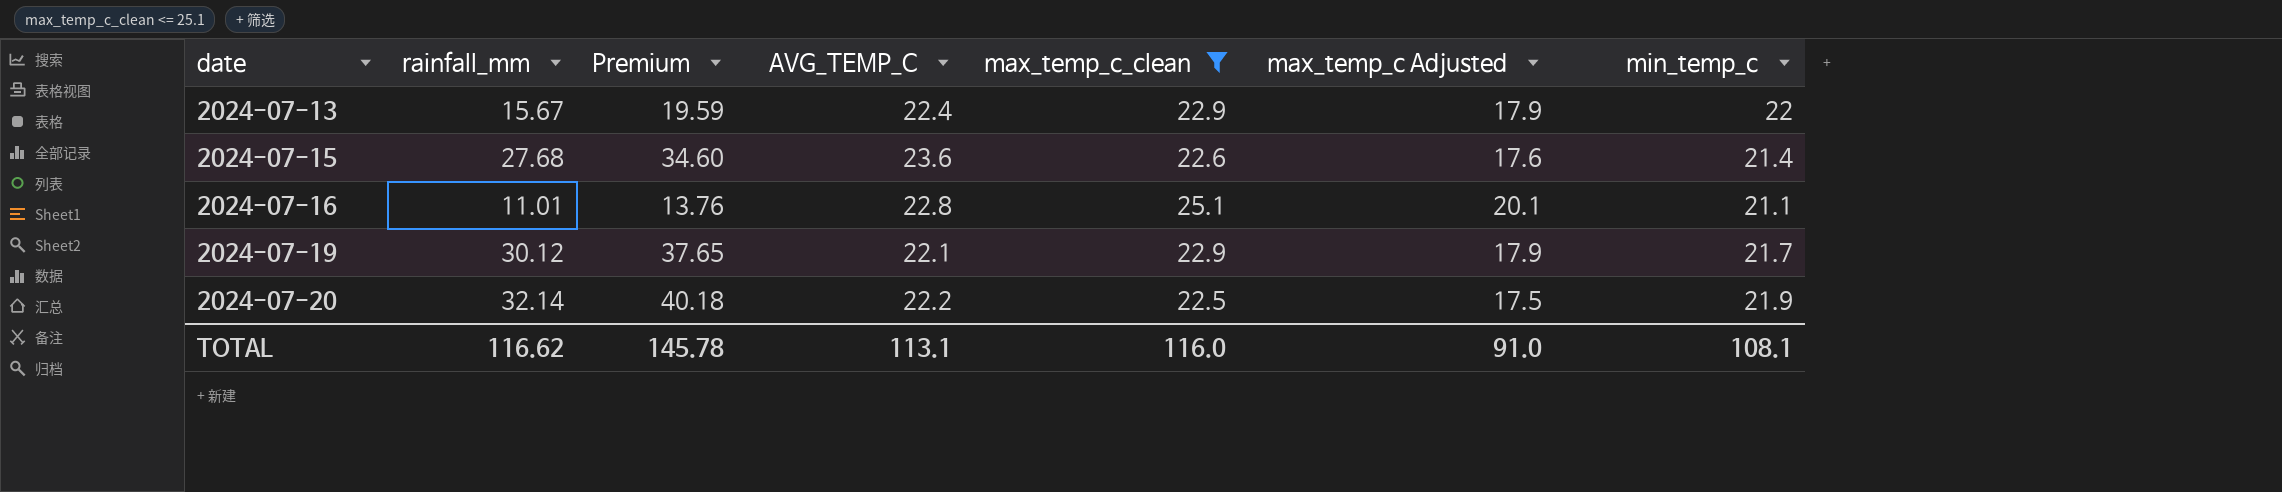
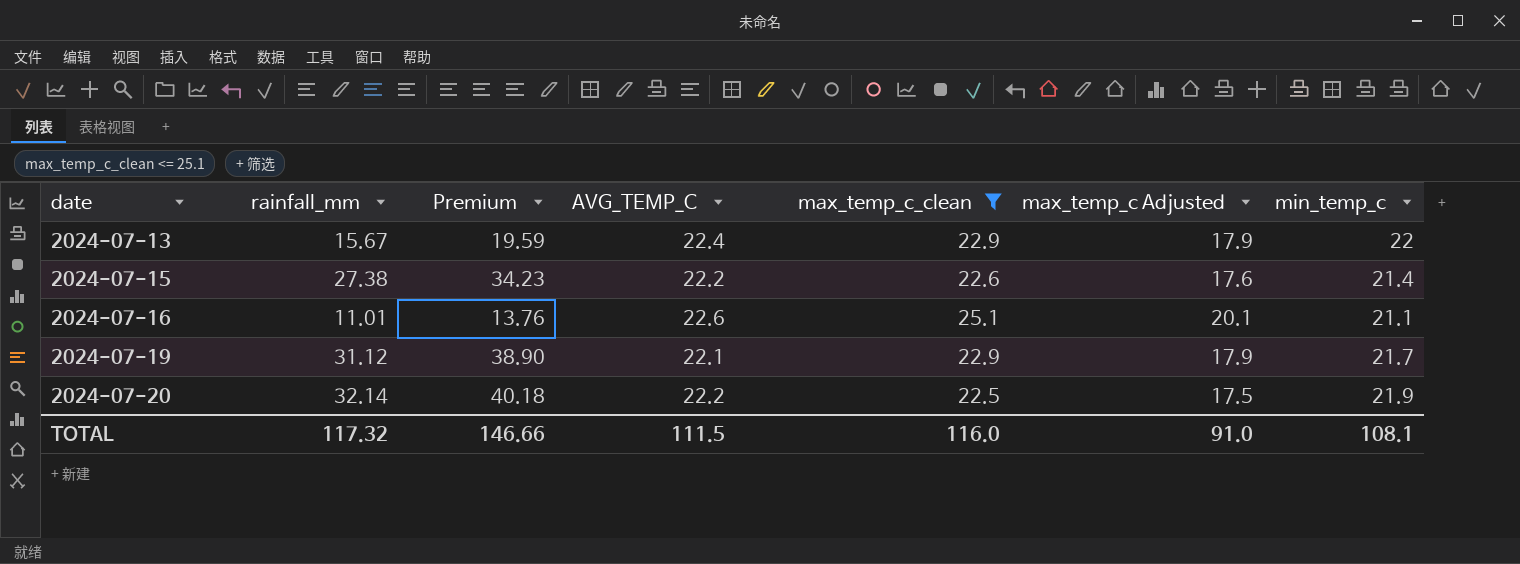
2024-07-15 | rainfall_mm: 27.68 -> 27.38
2024-07-15 | Premium: 34.60 -> 34.23
2024-07-15 | AVG_TEMP_C: 23.6 -> 22.2
2024-07-16 | AVG_TEMP_C: 22.8 -> 22.6
2024-07-19 | rainfall_mm: 30.12 -> 31.12
2024-07-19 | Premium: 37.65 -> 38.90
TOTAL | rainfall_mm: 116.62 -> 117.32
TOTAL | Premium: 145.78 -> 146.66
TOTAL | AVG_TEMP_C: 113.1 -> 111.5

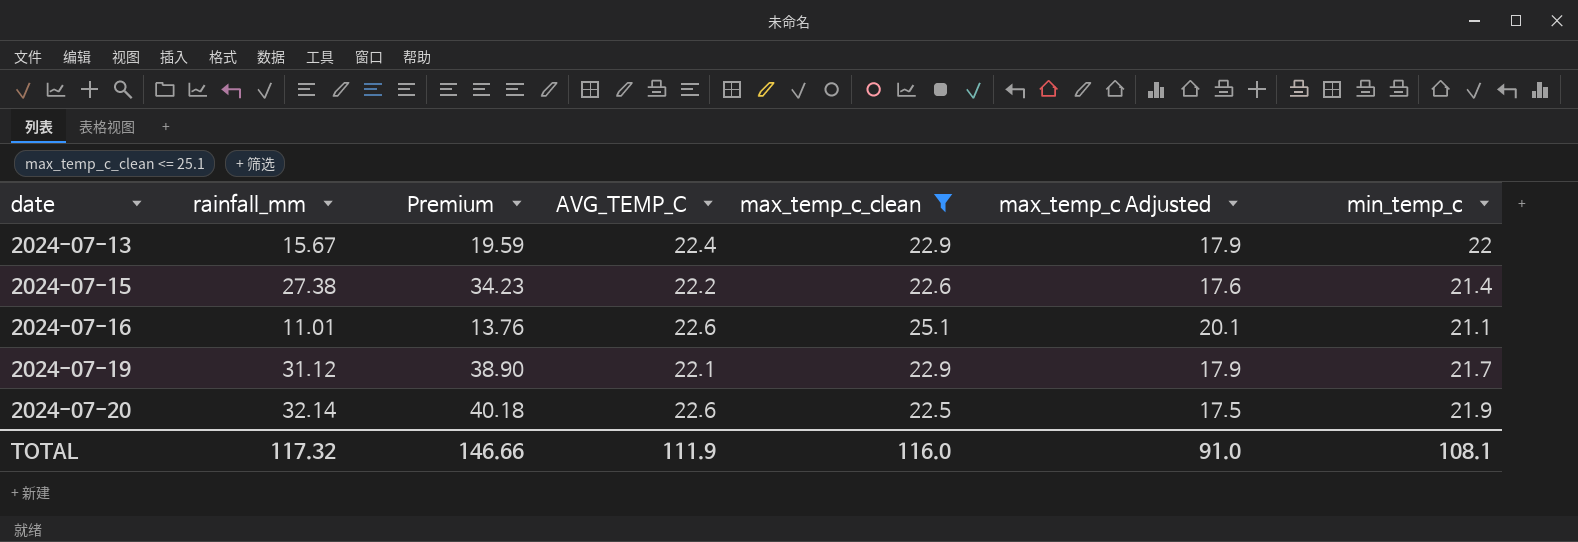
2024-07-20 | AVG_TEMP_C: 22.2 -> 22.6
TOTAL | AVG_TEMP_C: 111.5 -> 111.9

